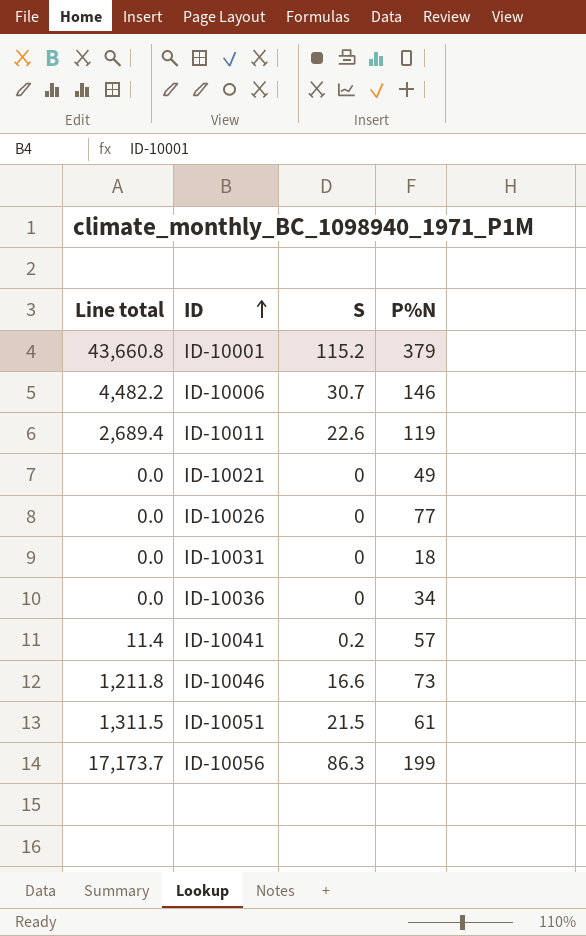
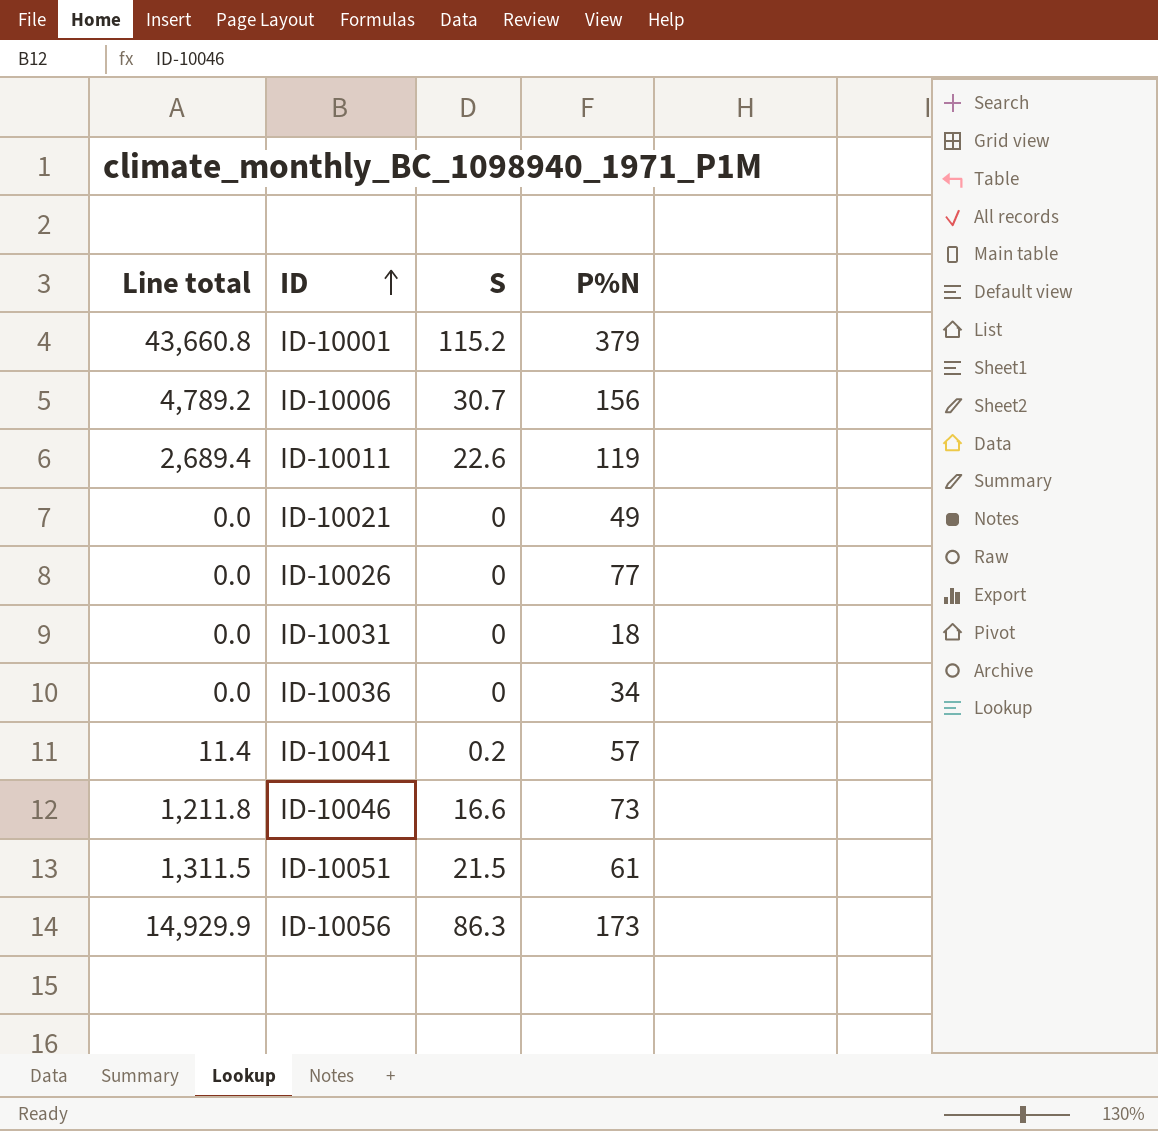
ID-10006 | Line total: 4,482.2 -> 4,789.2
ID-10006 | P%N: 146 -> 156
ID-10056 | Line total: 17,173.7 -> 14,929.9
ID-10056 | P%N: 199 -> 173

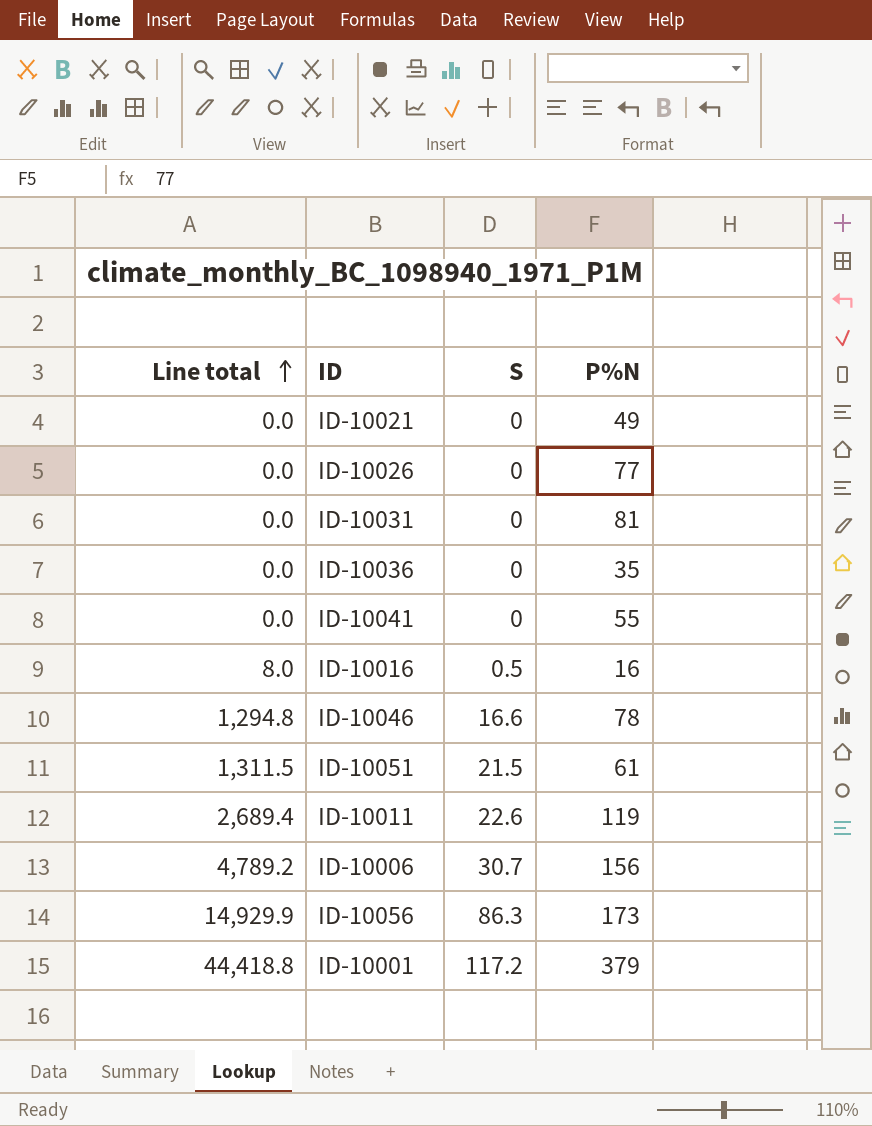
row order: ID ascending -> Line total ascending
ID-10031 | P%N: 18 -> 81
ID-10036 | P%N: 34 -> 35
ID-10041 | Line total: 11.4 -> 0.0
ID-10041 | S: 0.2 -> 0
ID-10041 | P%N: 57 -> 55
row ID-10016: none -> 8.0 | 0.5 | 16
ID-10046 | Line total: 1,211.8 -> 1,294.8
ID-10046 | P%N: 73 -> 78
ID-10001 | Line total: 43,660.8 -> 44,418.8
ID-10001 | S: 115.2 -> 117.2

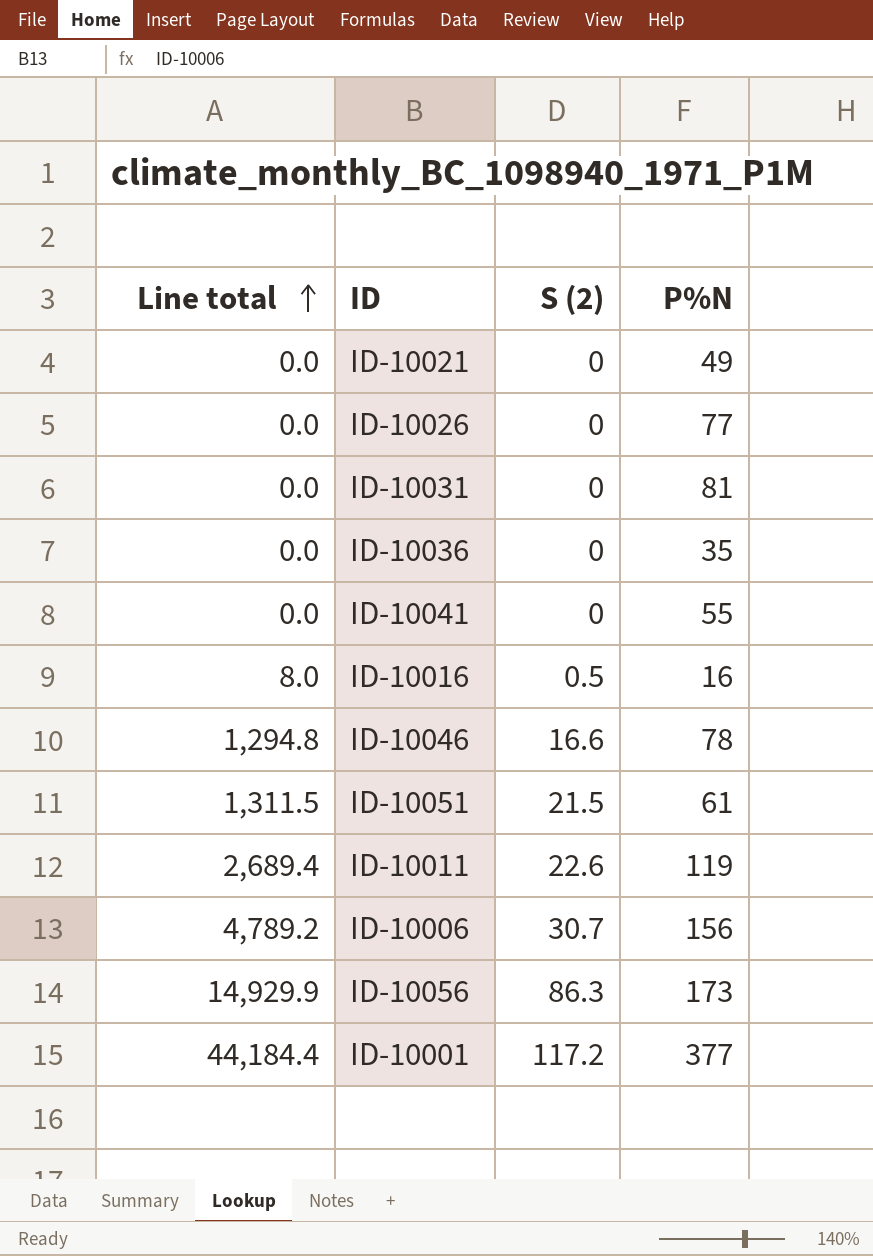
column name: S -> S (2)
ID-10001 | Line total: 44,418.8 -> 44,184.4
ID-10001 | P%N: 379 -> 377

